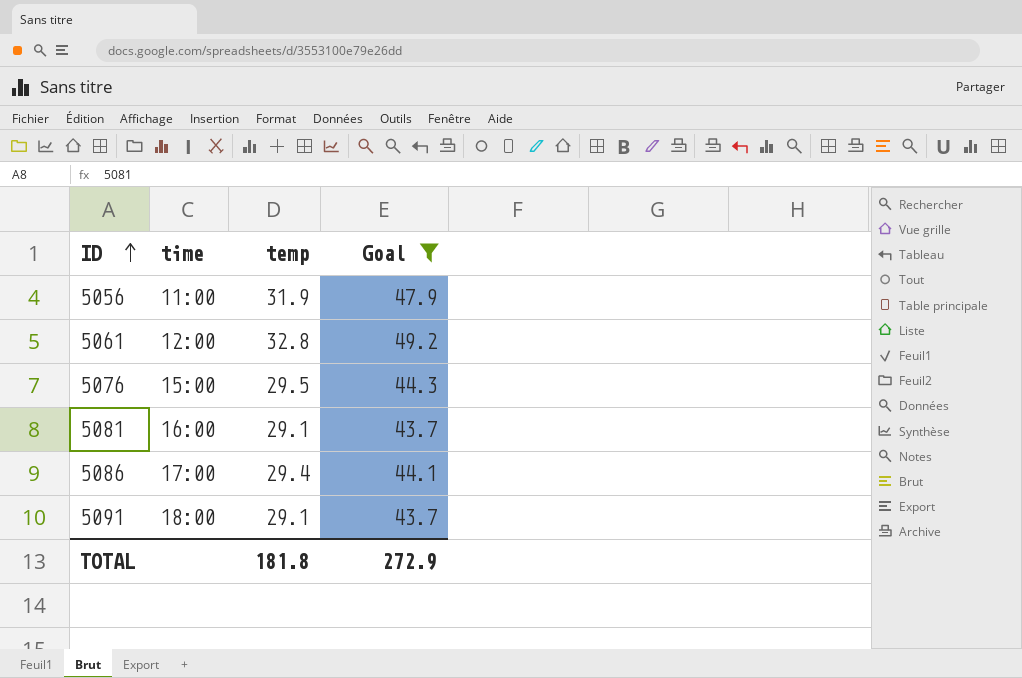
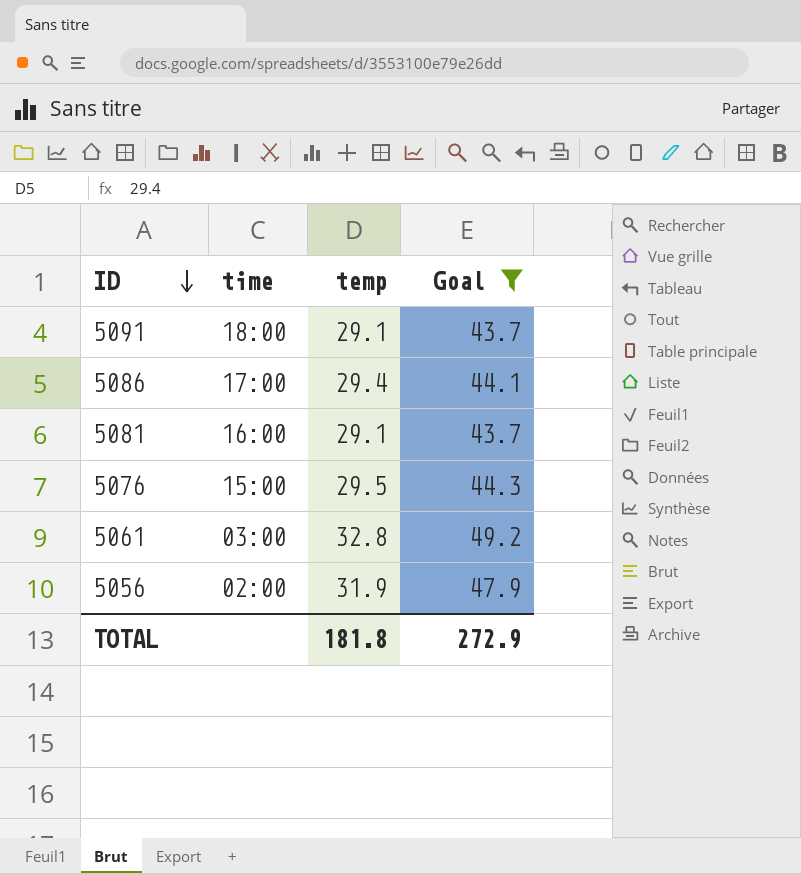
row order: ID ascending -> ID descending
5061 | time: 12:00 -> 03:00
5056 | time: 11:00 -> 02:00

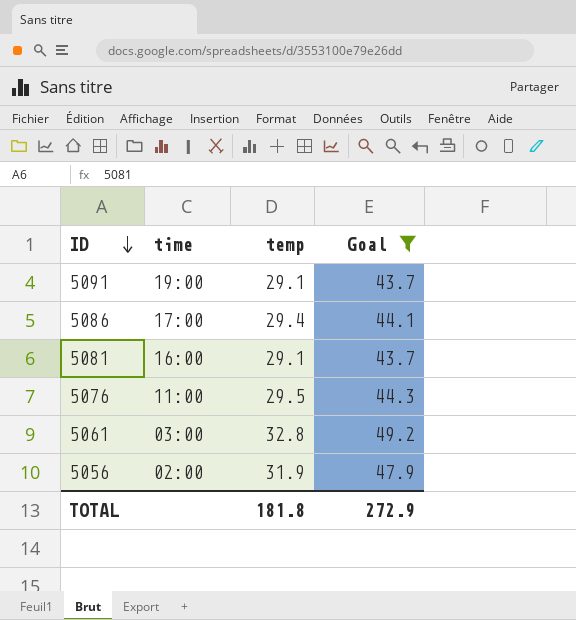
5091 | time: 18:00 -> 19:00
5076 | time: 15:00 -> 11:00

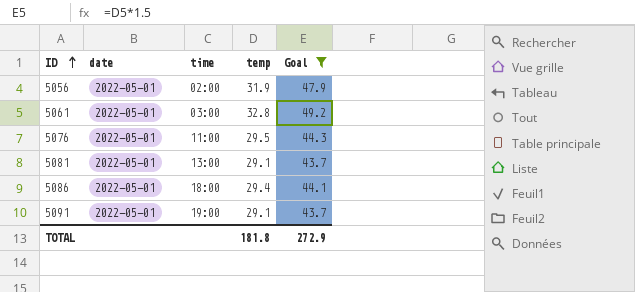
row order: ID descending -> ID ascending
column date | position: none -> 2
5081 | time: 16:00 -> 13:00
5086 | time: 17:00 -> 18:00

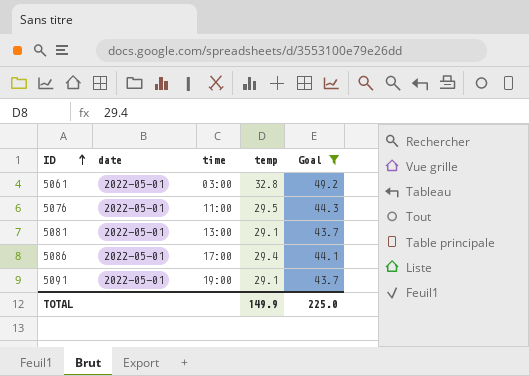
row 5056: 2022-05-01 | 02:00 | 31.9 | 47.9 -> none
5086 | time: 18:00 -> 17:00
TOTAL | temp: 181.8 -> 149.9
TOTAL | Goal: 272.9 -> 225.0

